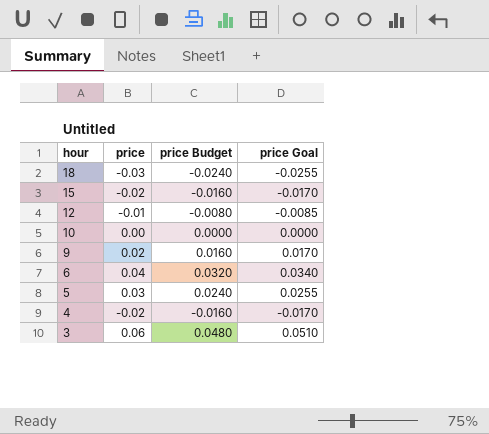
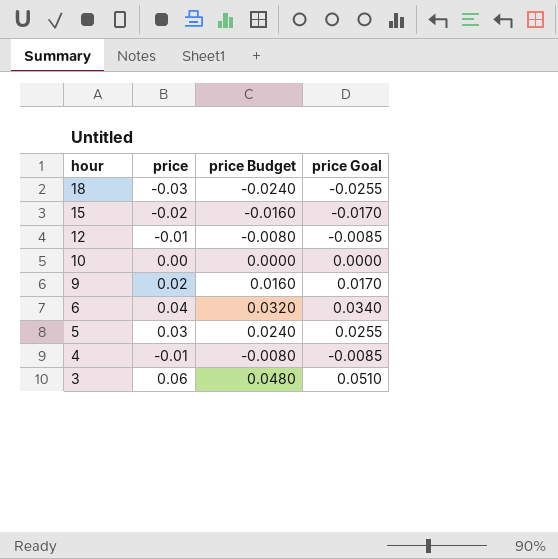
4 | price: -0.02 -> -0.01
4 | price Budget: -0.0160 -> -0.0080
4 | price Goal: -0.0170 -> -0.0085

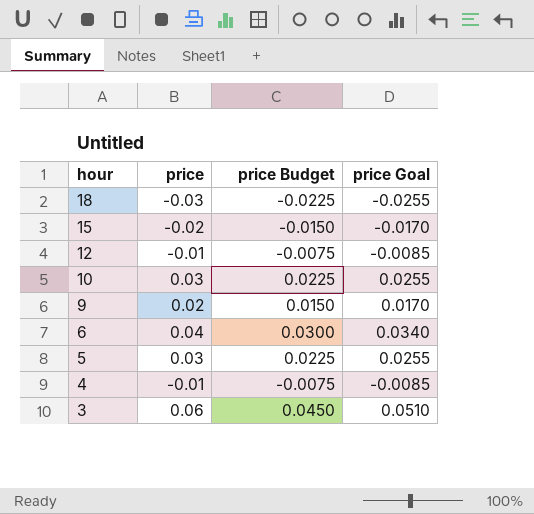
column price Budget | formula: [price] * 0.8 -> [price] * 0.75
10 | price: 0.00 -> 0.03
10 | price Goal: 0.0000 -> 0.0255

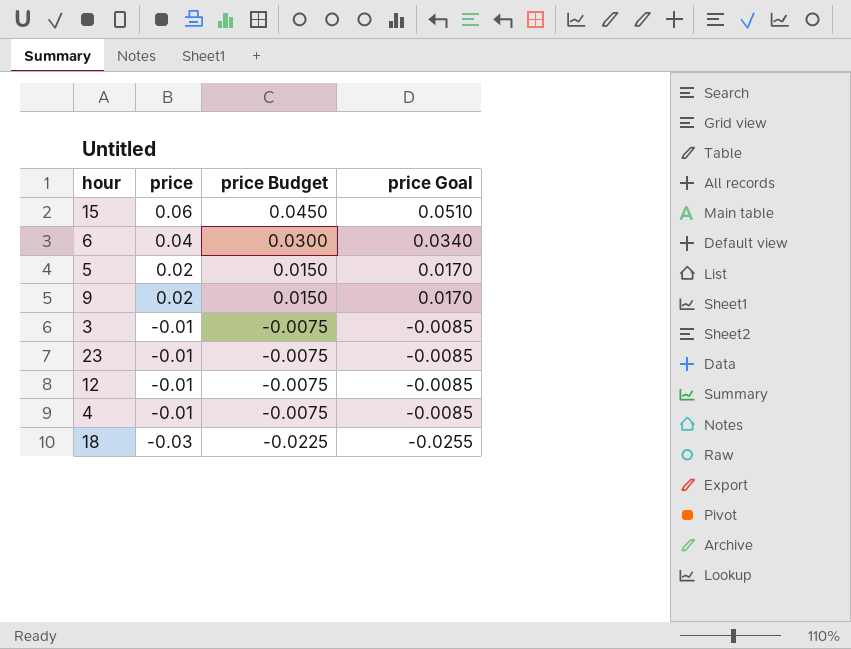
row order: hour descending -> price descending
row 10: 0.03 | 0.0225 | 0.0255 -> none
15 | price: -0.02 -> 0.06
15 | price Budget: -0.0150 -> 0.0450
15 | price Goal: -0.0170 -> 0.0510
5 | price: 0.03 -> 0.02
5 | price Budget: 0.0225 -> 0.0150
5 | price Goal: 0.0255 -> 0.0170
3 | price: 0.06 -> -0.01
3 | price Budget: 0.0450 -> -0.0075
3 | price Goal: 0.0510 -> -0.0085
row 23: none -> -0.01 | -0.0075 | -0.0085

